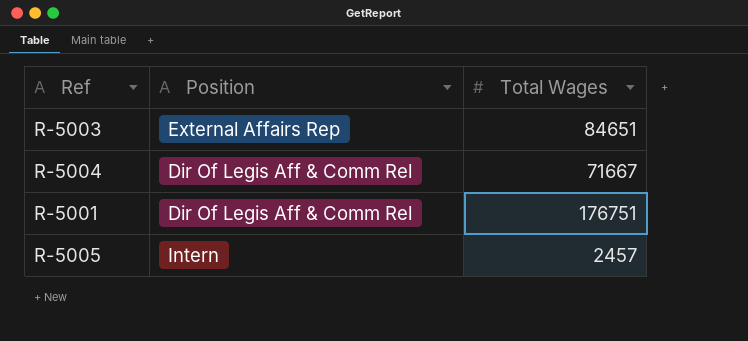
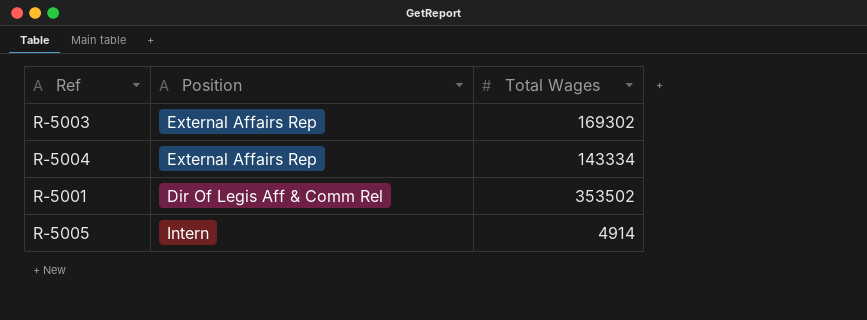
R-5003 | Total Wages: 84651 -> 169302
R-5004 | Position: Dir Of Legis Aff & Comm Rel -> External Affairs Rep
R-5004 | Total Wages: 71667 -> 143334
R-5001 | Total Wages: 176751 -> 353502
R-5005 | Total Wages: 2457 -> 4914

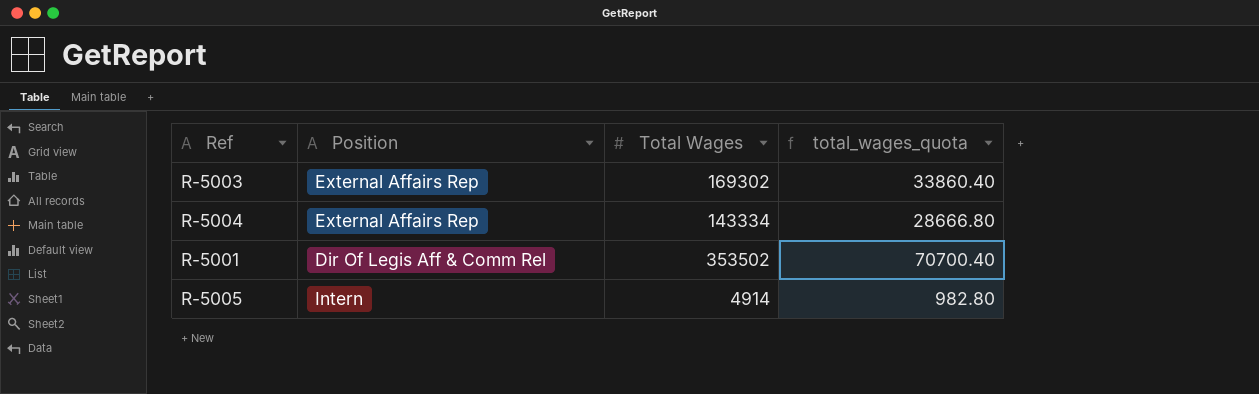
column total_wages_quota | formula: none -> [Total Wages] * 0.2

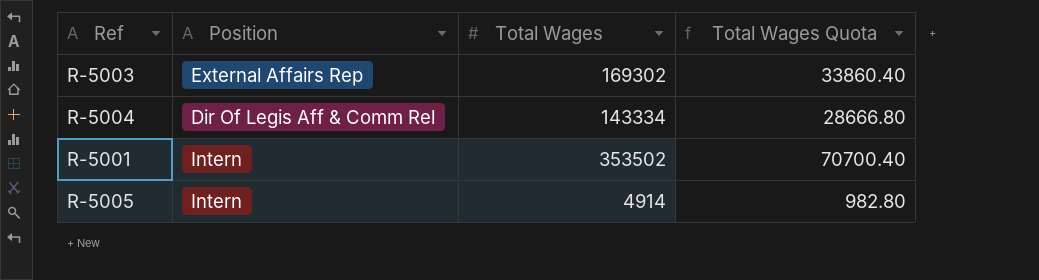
column name: total_wages_quota -> Total Wages Quota
R-5004 | Position: External Affairs Rep -> Dir Of Legis Aff & Comm Rel
R-5001 | Position: Dir Of Legis Aff & Comm Rel -> Intern

